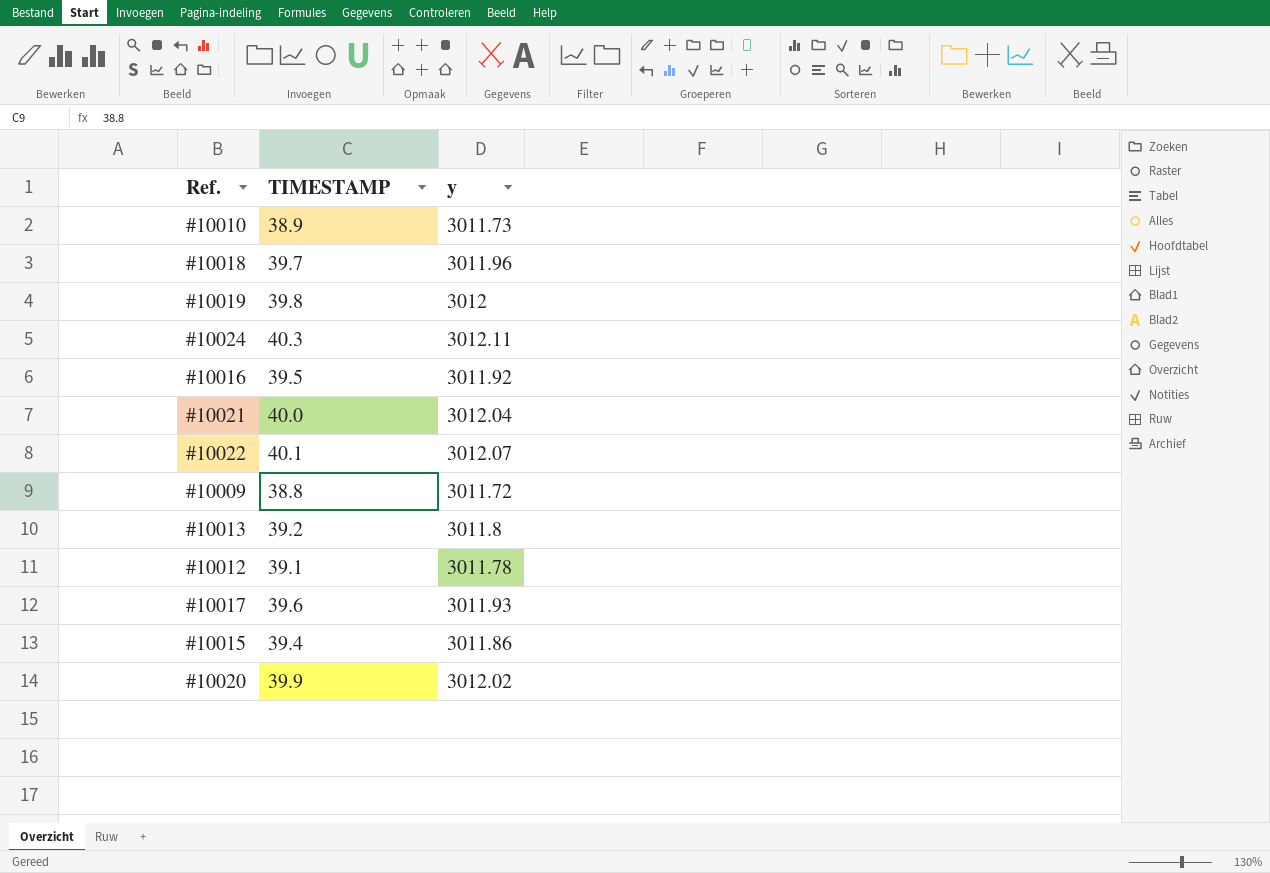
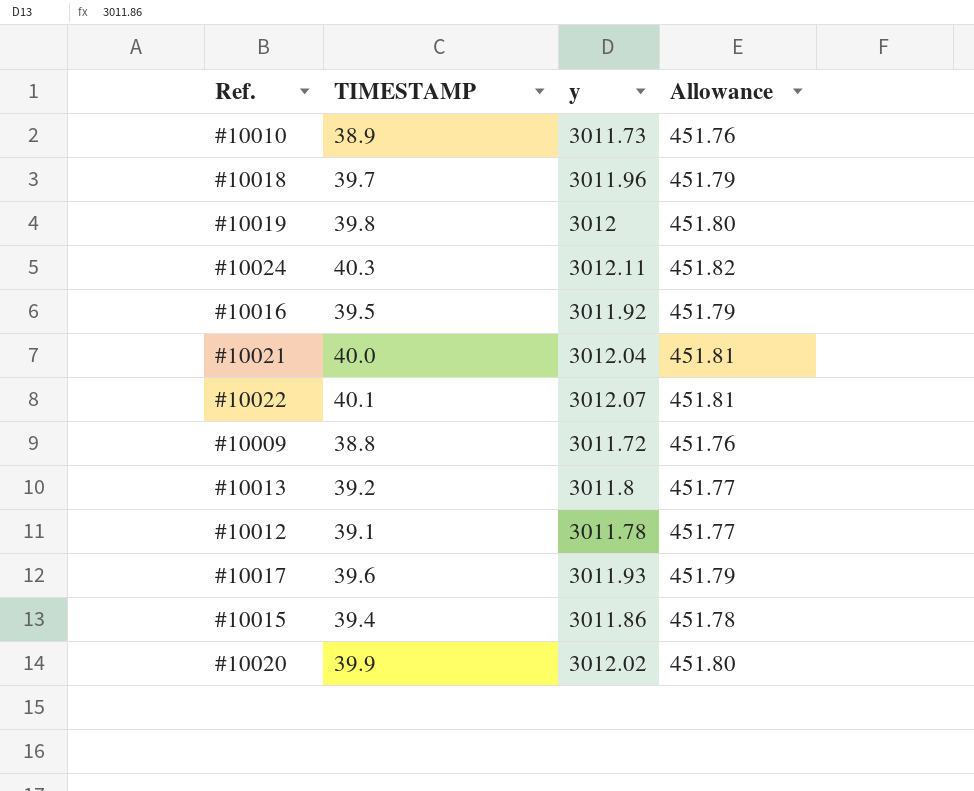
column Allowance | formula: none -> [y] * 0.15

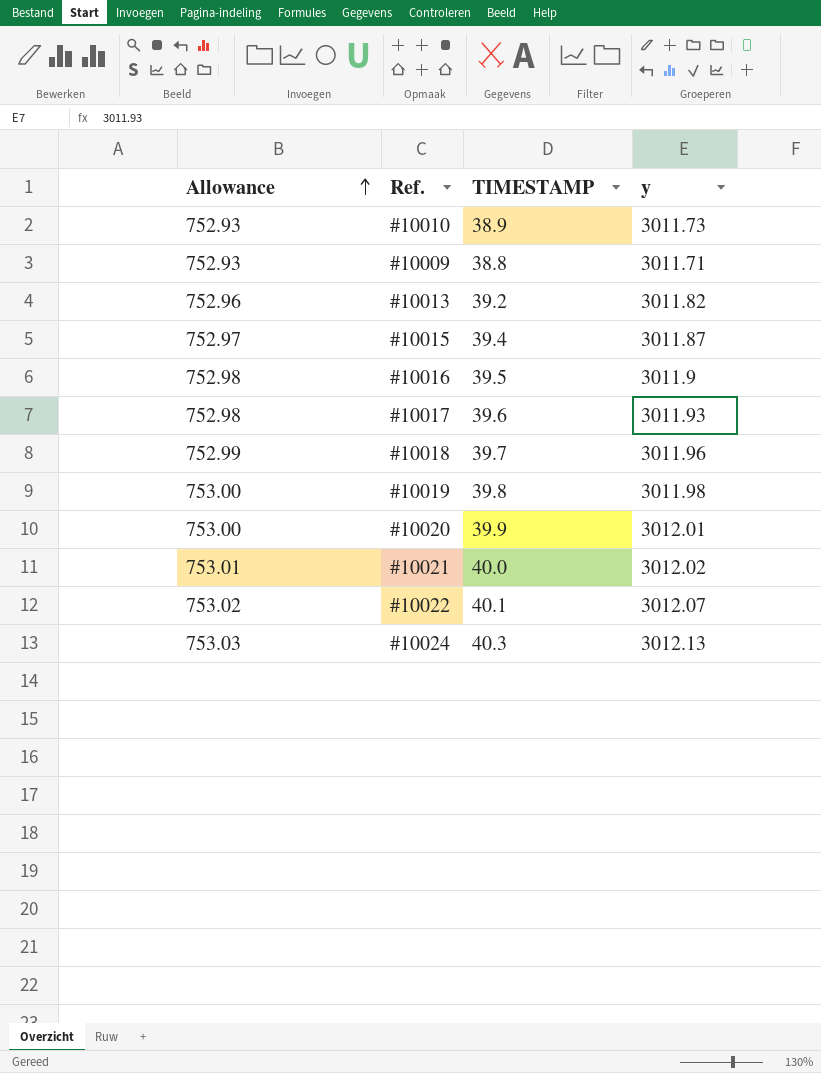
row order: none -> Allowance ascending
column Allowance | formula: [y] * 0.15 -> [y] * 0.25
column Allowance | position: 4 -> 1
row #10012: 39.1 | 3011.78 | 451.77 -> none
#10009 | y: 3011.72 -> 3011.71
#10013 | y: 3011.8 -> 3011.82
#10015 | y: 3011.86 -> 3011.87
#10016 | y: 3011.92 -> 3011.9
#10019 | y: 3012 -> 3011.98
#10020 | y: 3012.02 -> 3012.01
#10021 | y: 3012.04 -> 3012.02
#10024 | y: 3012.11 -> 3012.13

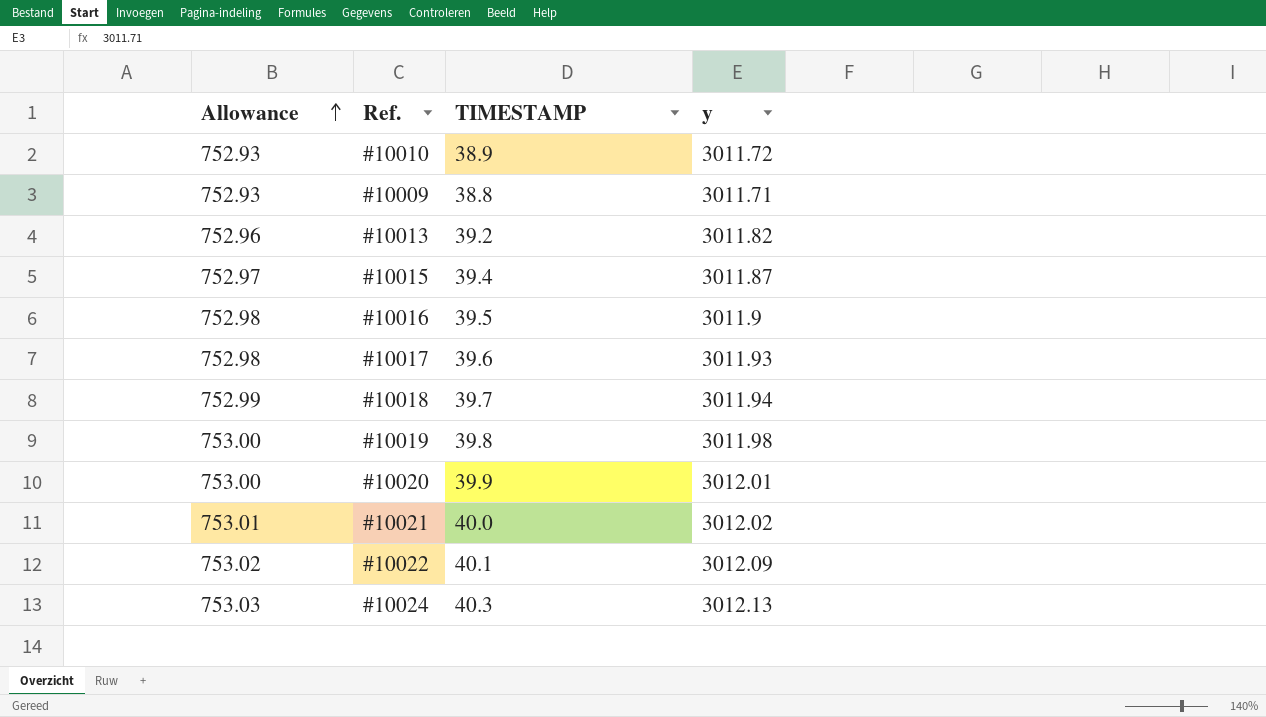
#10010 | y: 3011.73 -> 3011.72
#10018 | y: 3011.96 -> 3011.94
#10022 | y: 3012.07 -> 3012.09

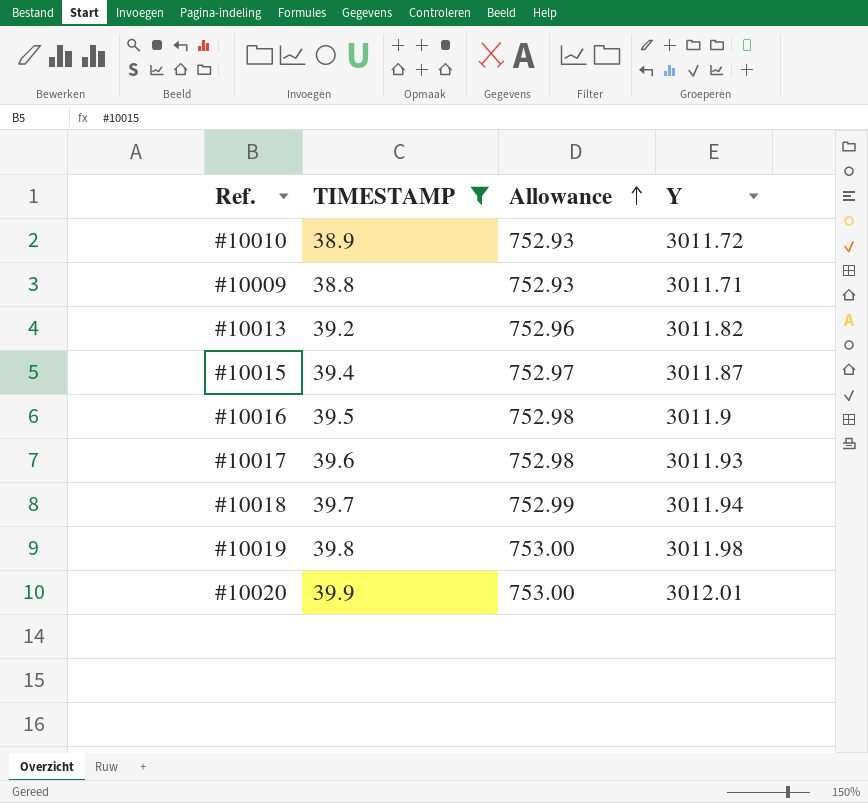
filter: none -> TIMESTAMP <= 39.9
column Allowance | position: 1 -> 3
column name: y -> Y

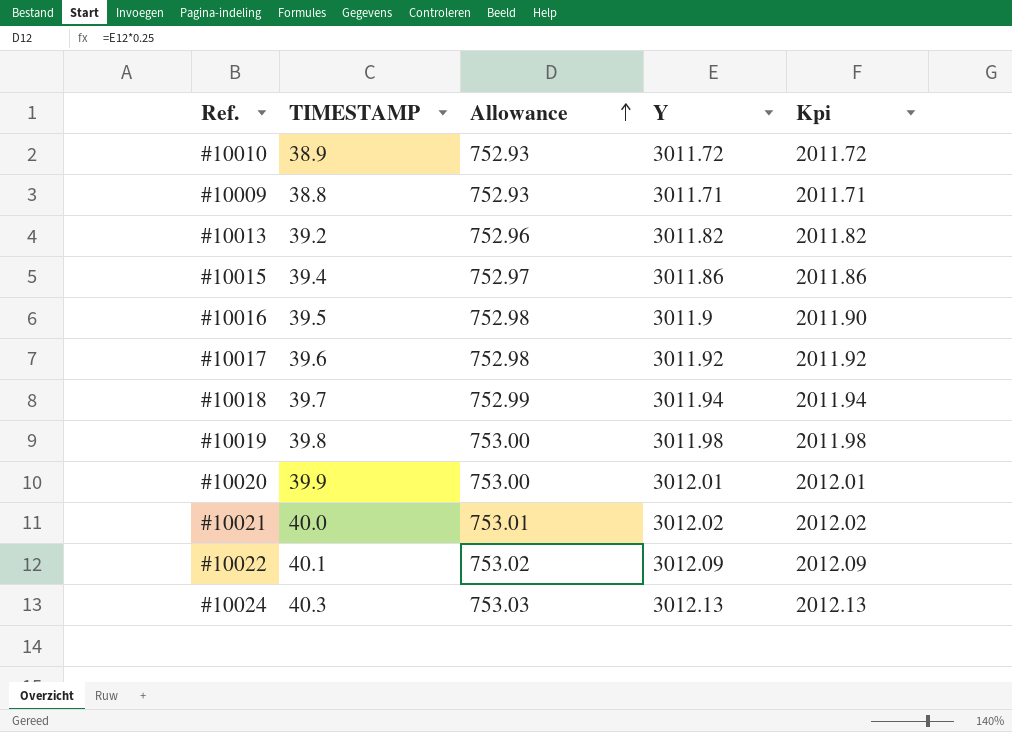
filter: TIMESTAMP <= 39.9 -> none
column Kpi | formula: none -> [Y] - 1000
#10015 | Y: 3011.87 -> 3011.86
#10017 | Y: 3011.93 -> 3011.92

